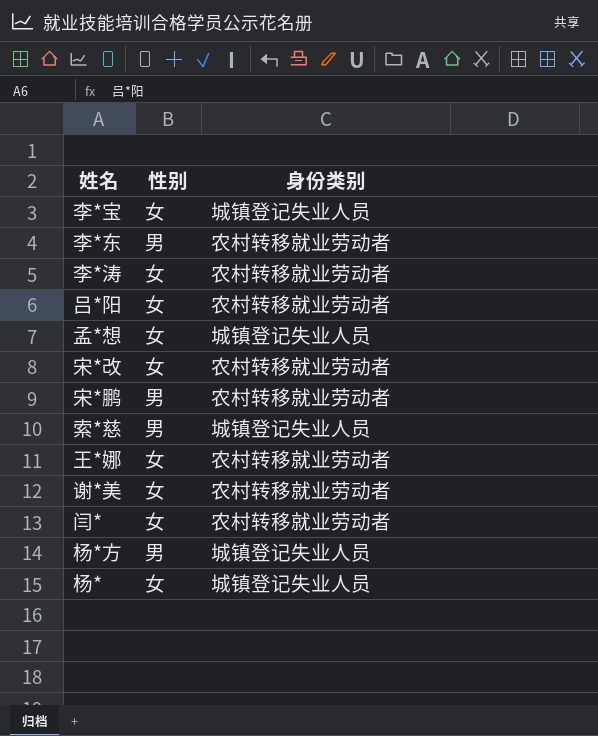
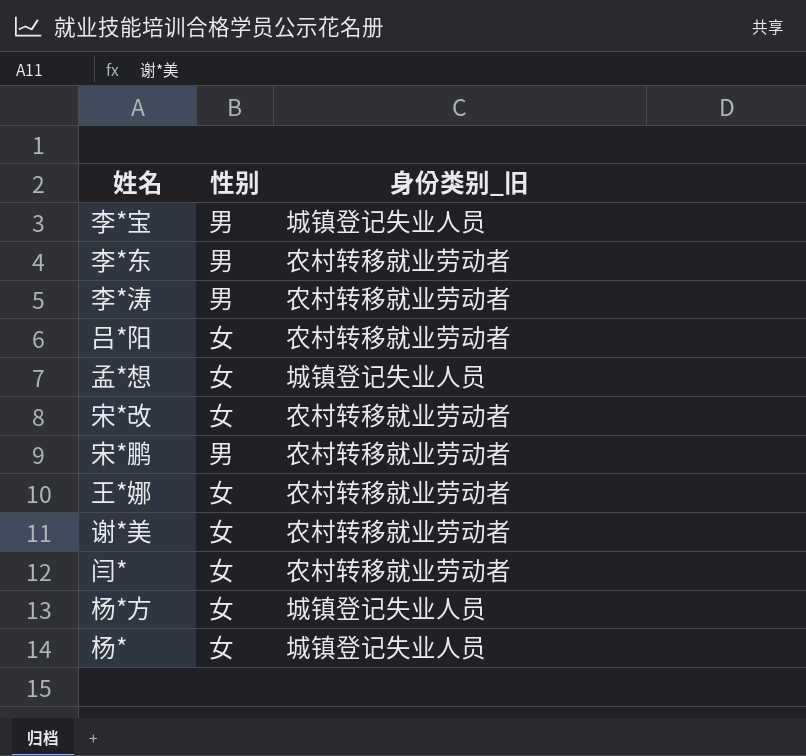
column name: 身份类别 -> 身份类别_旧
row 索*慈: 男 | 城镇登记失业人员 -> none
李*宝 | 性别: 女 -> 男
李*涛 | 性别: 女 -> 男
杨*方 | 性别: 男 -> 女

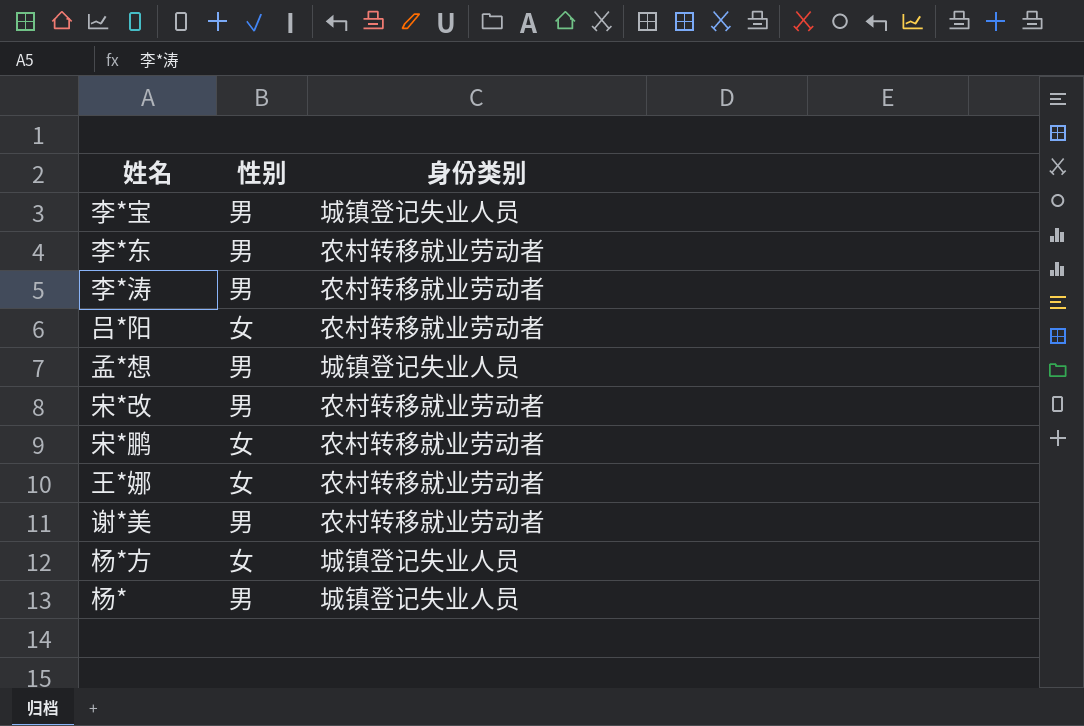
column name: 身份类别_旧 -> 身份类别
row 闫*: 女 | 农村转移就业劳动者 -> none
孟*想 | 性别: 女 -> 男
宋*改 | 性别: 女 -> 男
宋*鹏 | 性别: 男 -> 女
谢*美 | 性别: 女 -> 男
杨* | 性别: 女 -> 男

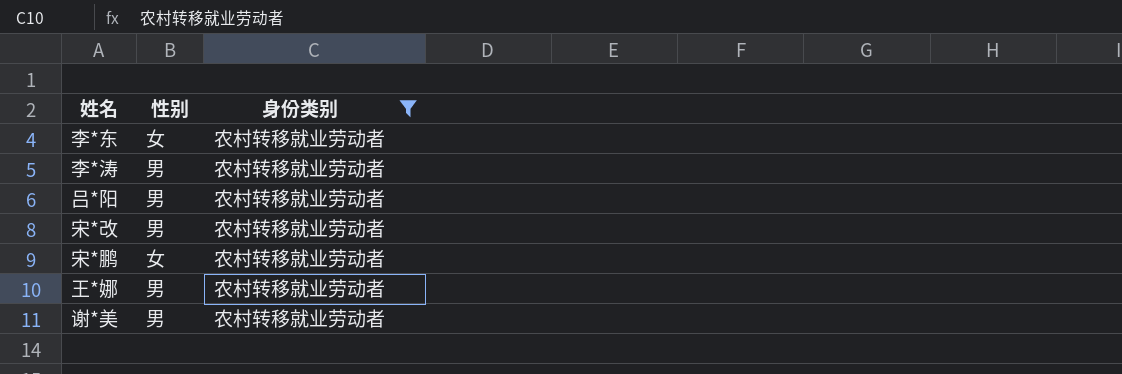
filter: none -> 身份类别 = 农村转移就业劳动者
李*东 | 性别: 男 -> 女
吕*阳 | 性别: 女 -> 男
王*娜 | 性别: 女 -> 男

